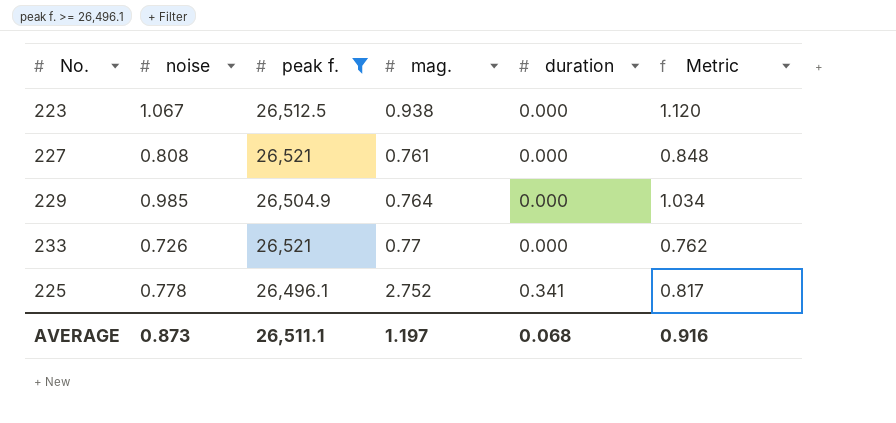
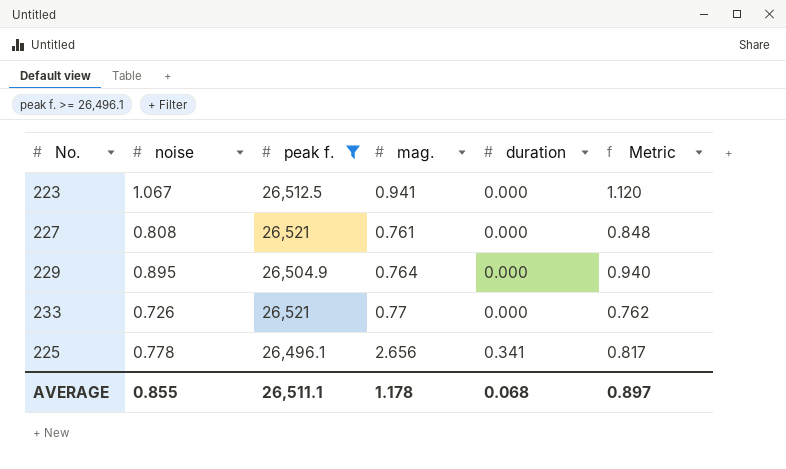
223 | mag.: 0.938 -> 0.941
229 | noise: 0.985 -> 0.895
229 | Metric: 1.034 -> 0.940
225 | mag.: 2.752 -> 2.656
AVERAGE | noise: 0.873 -> 0.855
AVERAGE | mag.: 1.197 -> 1.178
AVERAGE | Metric: 0.916 -> 0.897

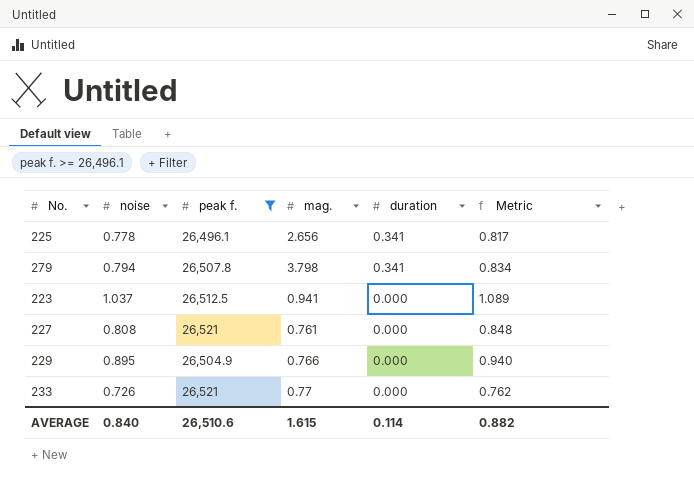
row order: duration ascending -> duration descending
row 279: none -> 0.794 | 26,507.8 | 3.798 | 0.341 | 0.834
223 | noise: 1.067 -> 1.037
223 | Metric: 1.120 -> 1.089
229 | mag.: 0.764 -> 0.766
AVERAGE | noise: 0.855 -> 0.840
AVERAGE | peak f.: 26,511.1 -> 26,510.6
AVERAGE | mag.: 1.178 -> 1.615
AVERAGE | duration: 0.068 -> 0.114
AVERAGE | Metric: 0.897 -> 0.882

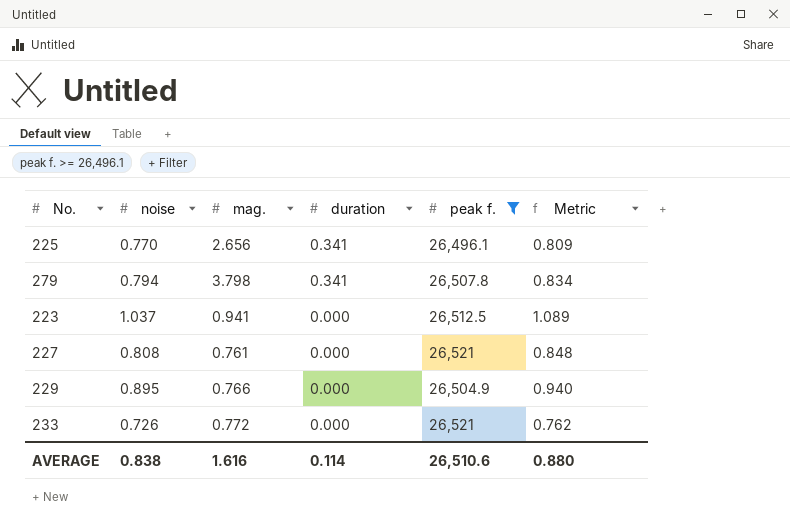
column peak f. | position: 3 -> 5
225 | noise: 0.778 -> 0.770
225 | Metric: 0.817 -> 0.809
233 | mag.: 0.77 -> 0.772
AVERAGE | noise: 0.840 -> 0.838
AVERAGE | mag.: 1.615 -> 1.616
AVERAGE | Metric: 0.882 -> 0.880

